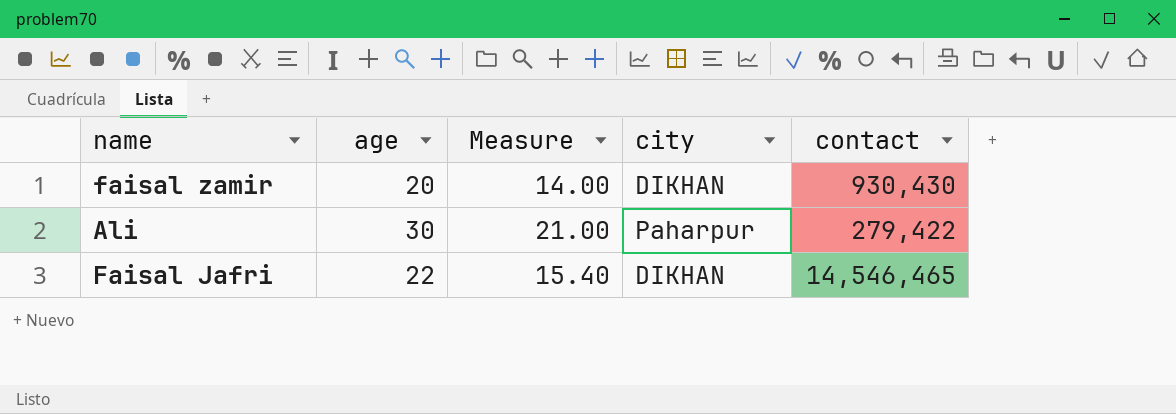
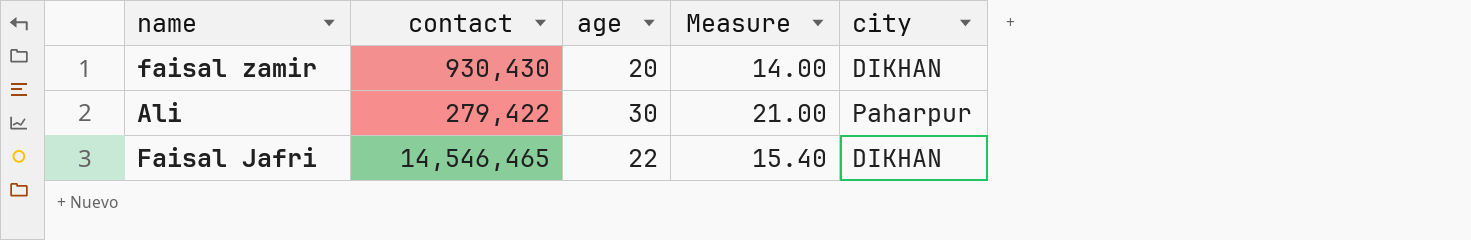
column contact | position: 5 -> 2

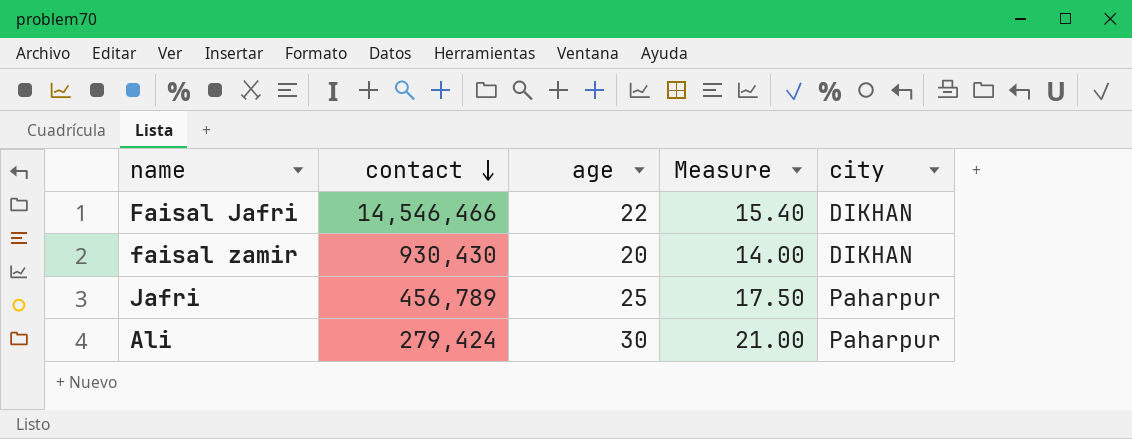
row order: none -> contact descending
Faisal Jafri | contact: 14,546,465 -> 14,546,466
row Jafri: none -> 456,789 | 25 | 17.50 | Paharpur
Ali | contact: 279,422 -> 279,424

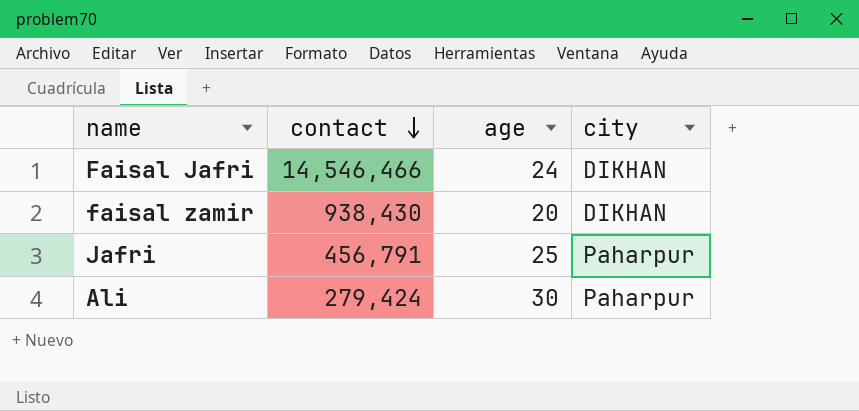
column Measure | formula: [age] * 0.7 -> none
Faisal Jafri | age: 22 -> 24
faisal zamir | contact: 930,430 -> 938,430
Jafri | contact: 456,789 -> 456,791

